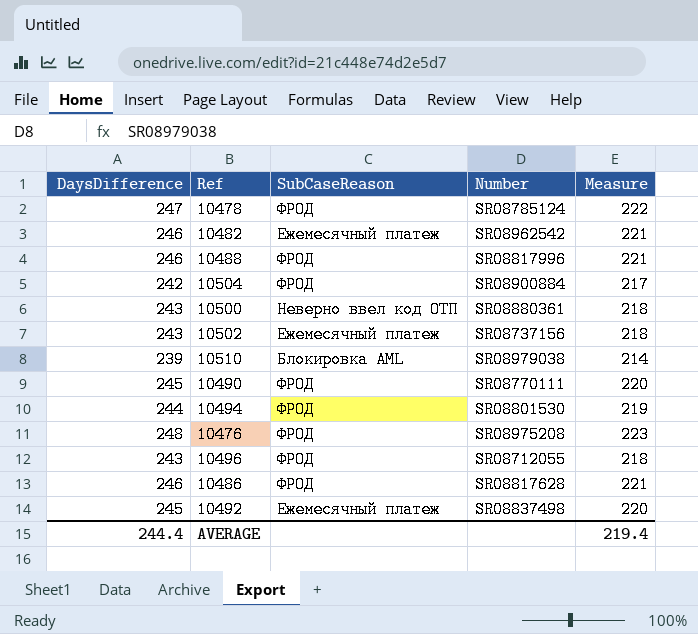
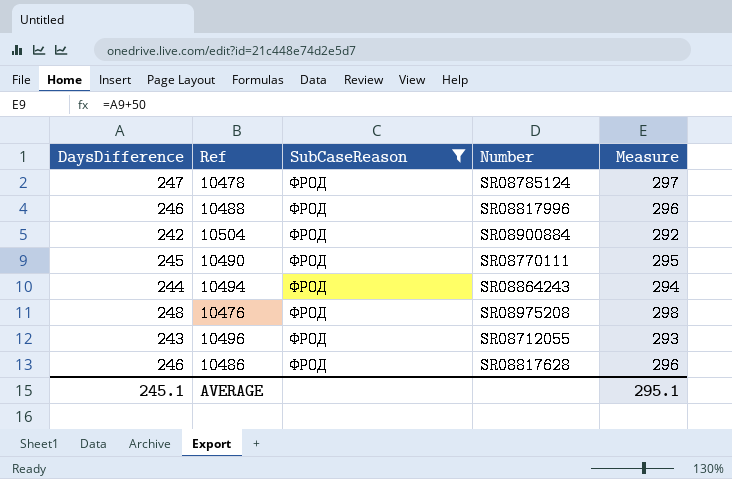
filter: none -> SubCaseReason = ФРОД
column Measure | formula: [DaysDifference] - 25 -> [DaysDifference] + 50
10494 | Number: SR08801530 -> SR08864243
AVERAGE | DaysDifference: 244.4 -> 245.1
AVERAGE | Measure: 219.4 -> 295.1

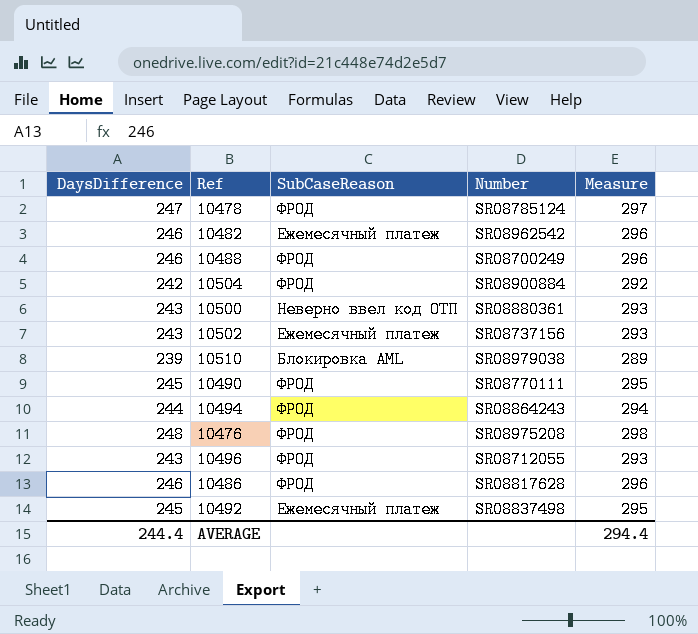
filter: SubCaseReason = ФРОД -> none
10488 | Number: SR08817996 -> SR08700249
AVERAGE | DaysDifference: 245.1 -> 244.4
AVERAGE | Measure: 295.1 -> 294.4

